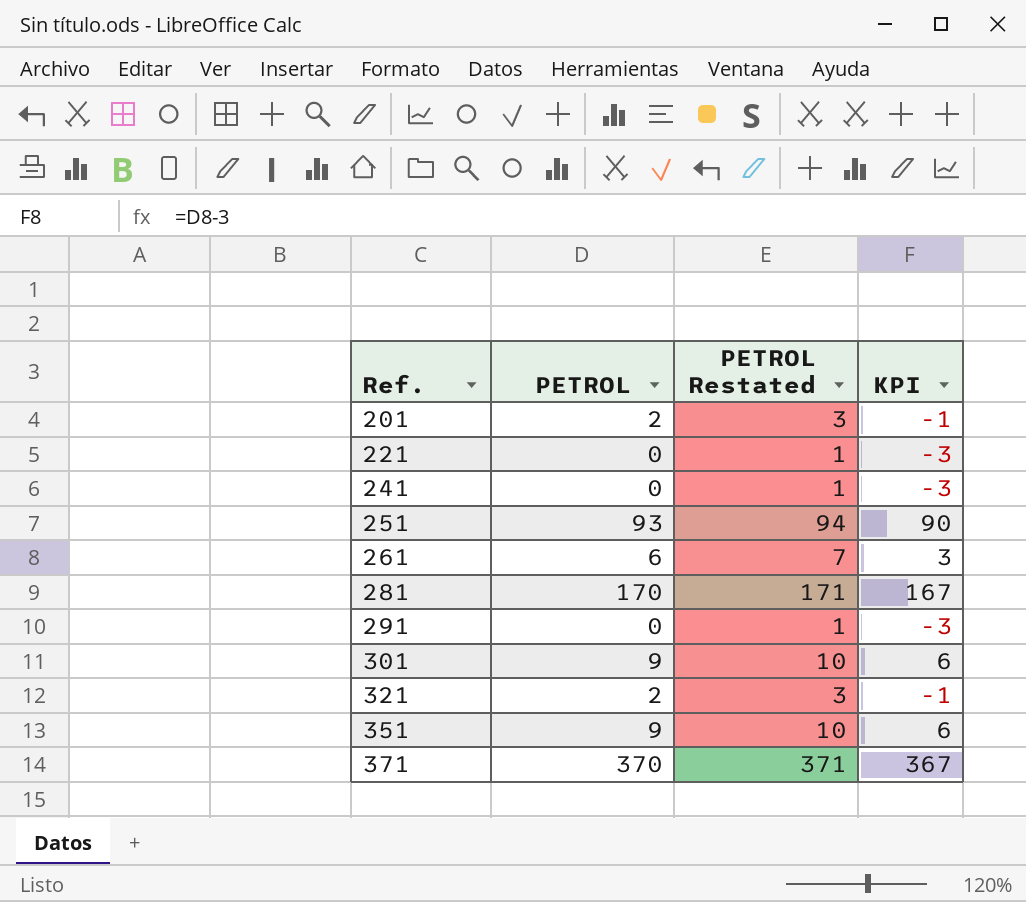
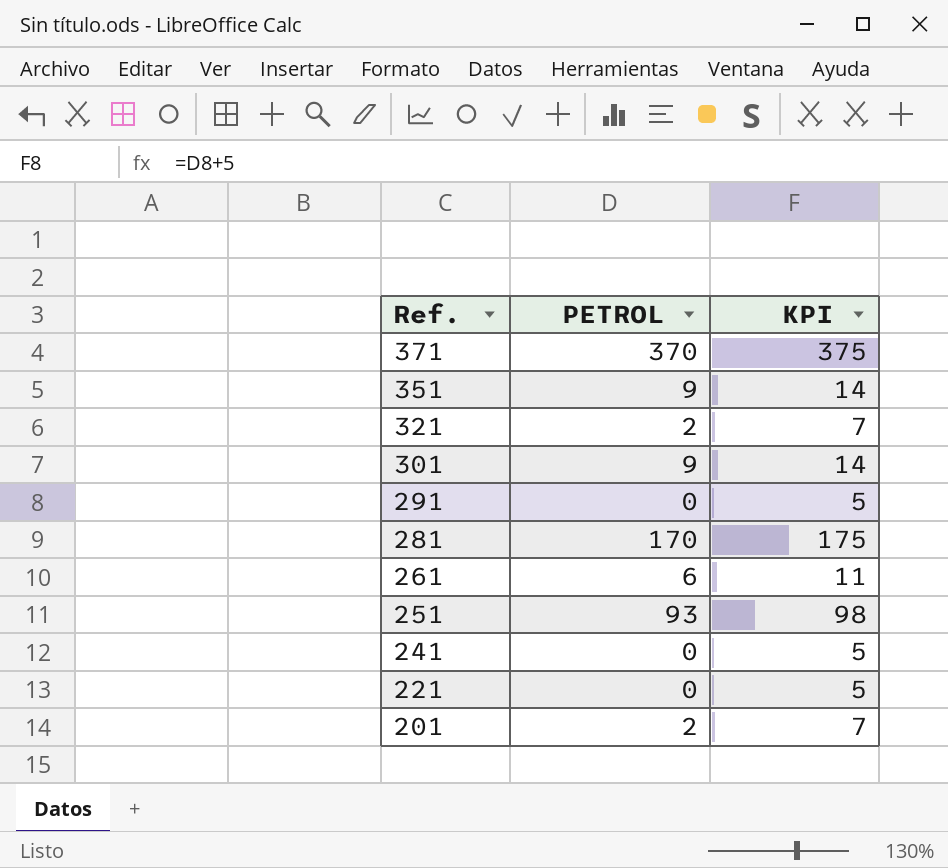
row order: Ref. ascending -> Ref. descending
column PETROL Restated | formula: [PETROL] + 1 -> none
column KPI | formula: [PETROL] - 3 -> [PETROL] + 5

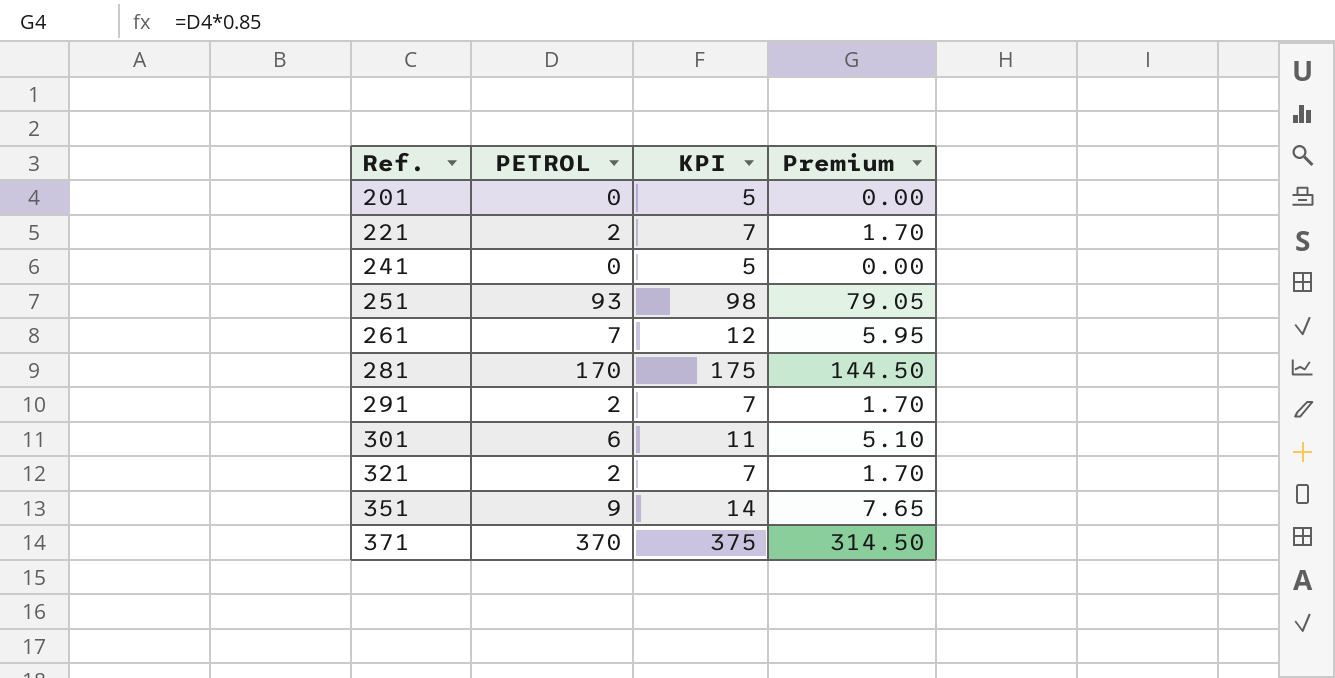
row order: Ref. descending -> Ref. ascending
column Premium | formula: none -> [PETROL] * 0.85
201 | PETROL: 2 -> 0
201 | KPI: 7 -> 5
221 | PETROL: 0 -> 2
221 | KPI: 5 -> 7
261 | PETROL: 6 -> 7
261 | KPI: 11 -> 12
291 | PETROL: 0 -> 2
291 | KPI: 5 -> 7
301 | PETROL: 9 -> 6
301 | KPI: 14 -> 11

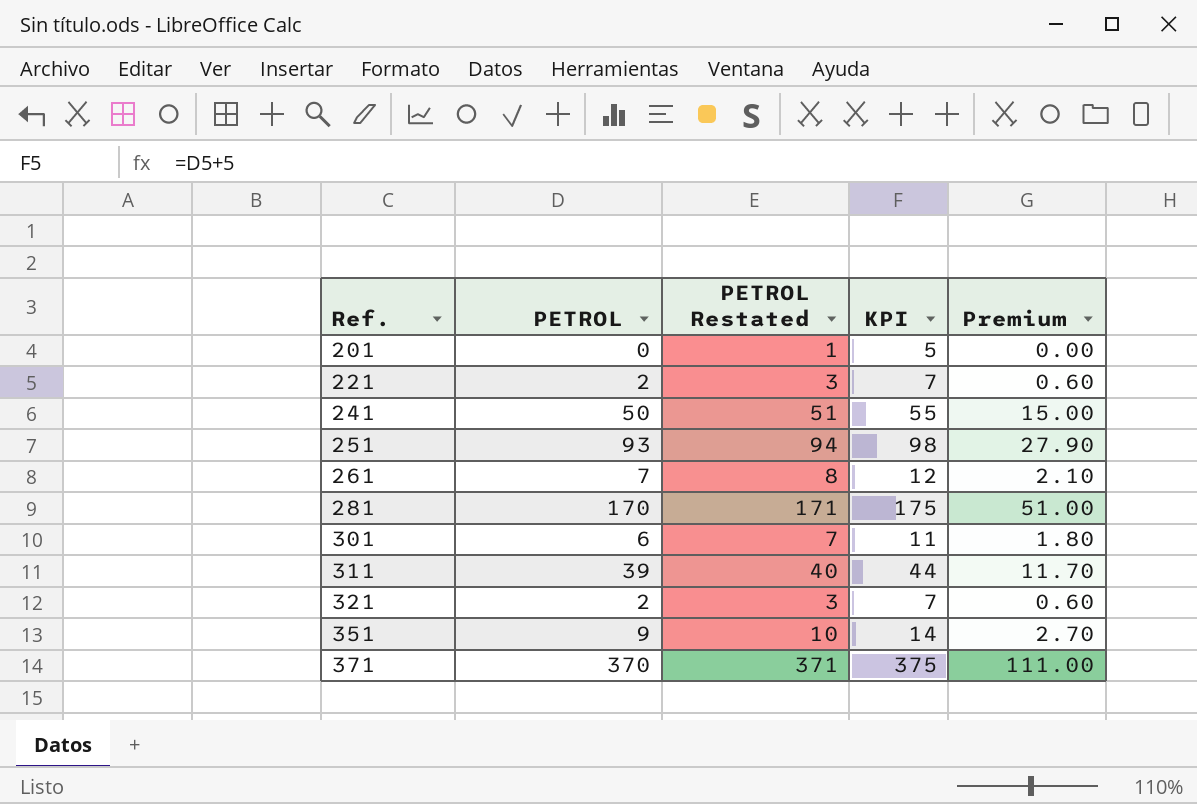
column PETROL Restated | formula: none -> [PETROL] + 1
column Premium | formula: [PETROL] * 0.85 -> [PETROL] * 0.3
row 291: 2 | 7 | 1.70 -> none
241 | PETROL: 0 -> 50
241 | KPI: 5 -> 55
row 311: none -> 39 | 40 | 44 | 11.70

